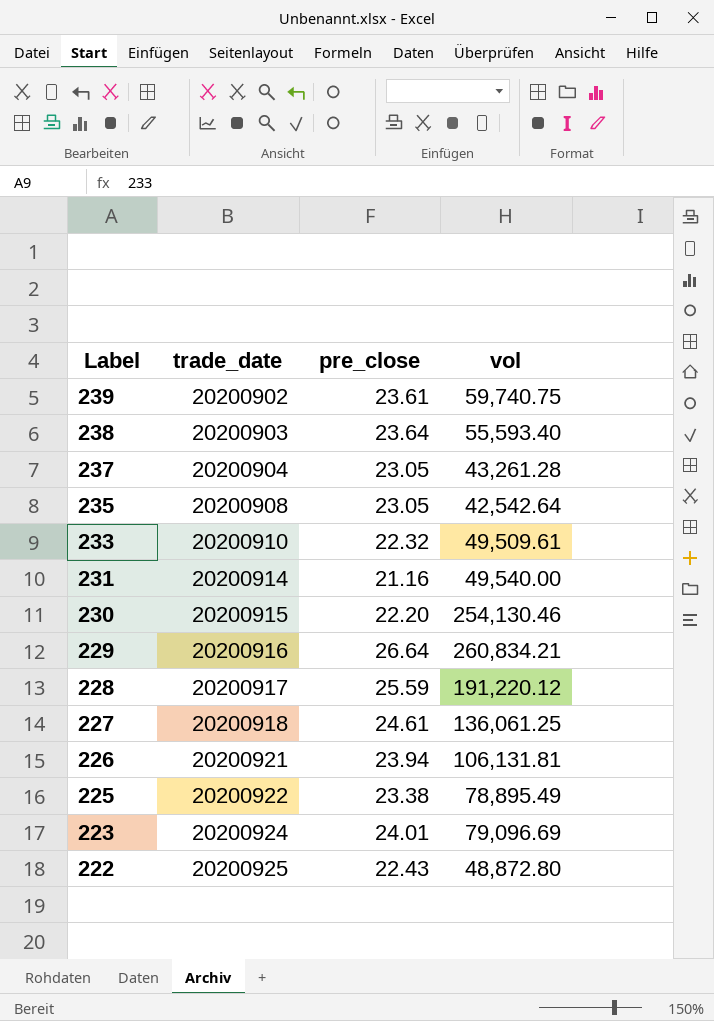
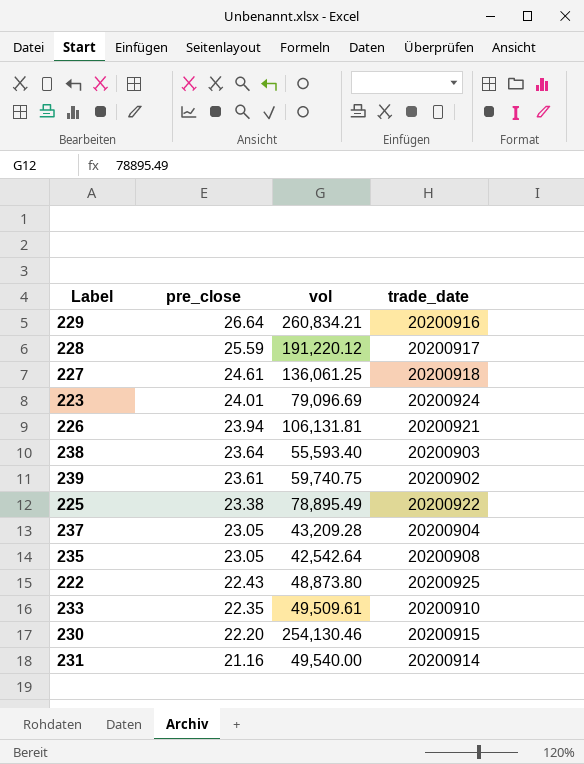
row order: Label descending -> pre_close descending
column trade_date | position: 2 -> 4
237 | vol: 43,261.28 -> 43,209.28
222 | vol: 48,872.80 -> 48,873.80
233 | pre_close: 22.32 -> 22.35

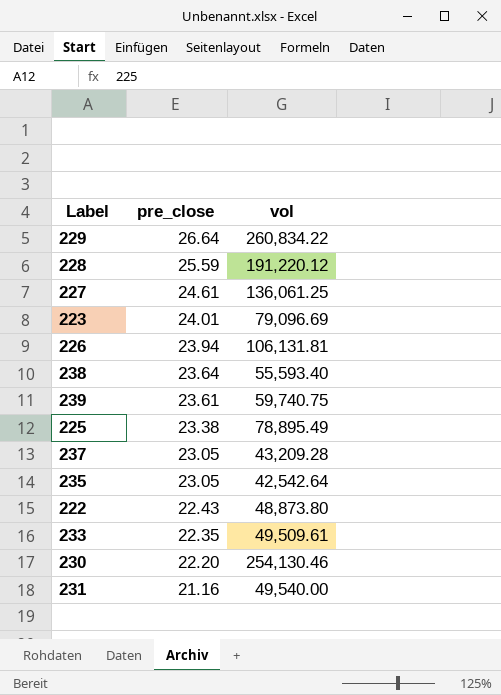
column trade_date | position: 4 -> none
229 | vol: 260,834.21 -> 260,834.22

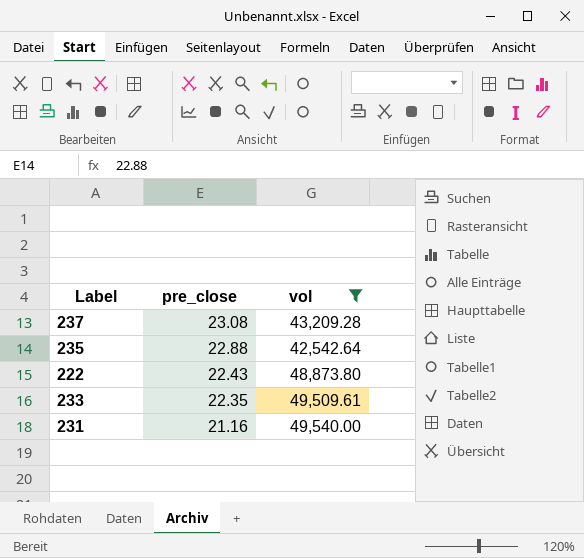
filter: none -> vol <= 49,540.00
237 | pre_close: 23.05 -> 23.08
235 | pre_close: 23.05 -> 22.88

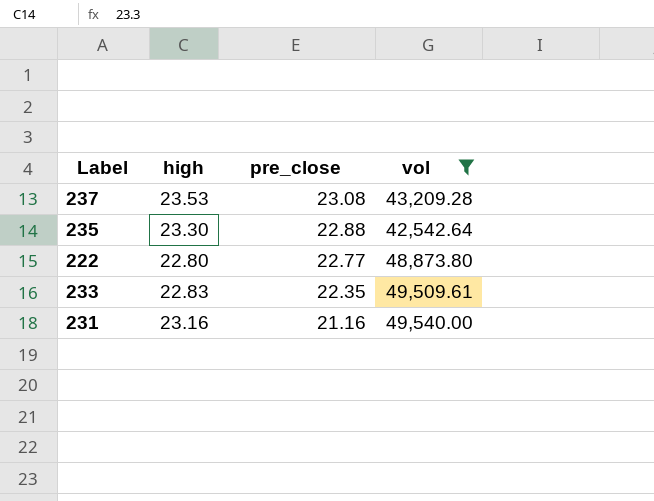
column high | position: none -> 2
222 | pre_close: 22.43 -> 22.77

